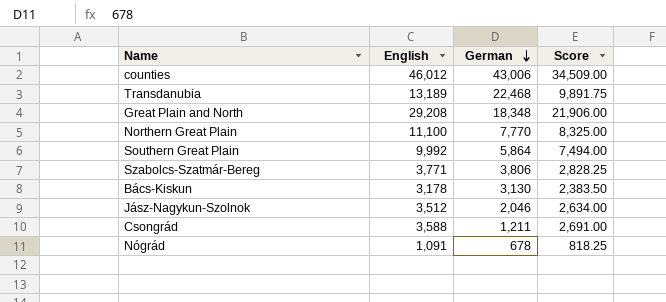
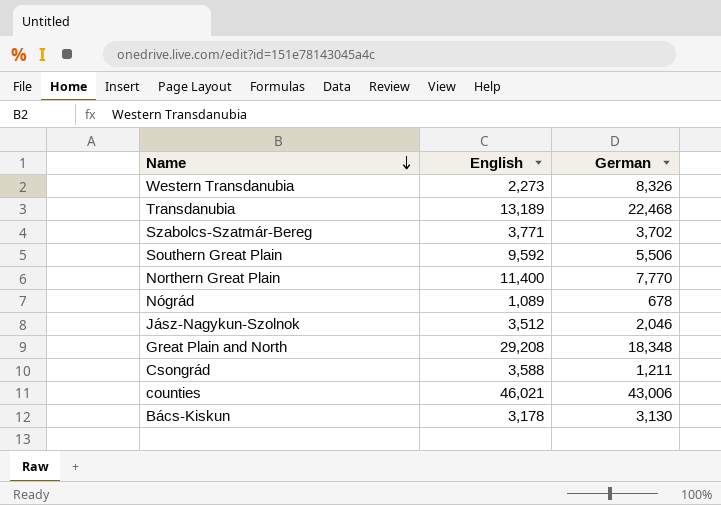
row order: German descending -> Name descending
column Score | formula: [English] * 0.75 -> none
row Western Transdanubia: none -> 2,273 | 8,326
Szabolcs-Szatmár-Bereg | German: 3,806 -> 3,702
Southern Great Plain | English: 9,992 -> 9,592
Southern Great Plain | German: 5,864 -> 5,506
Northern Great Plain | English: 11,100 -> 11,400
Nógrád | English: 1,091 -> 1,089
counties | English: 46,012 -> 46,021

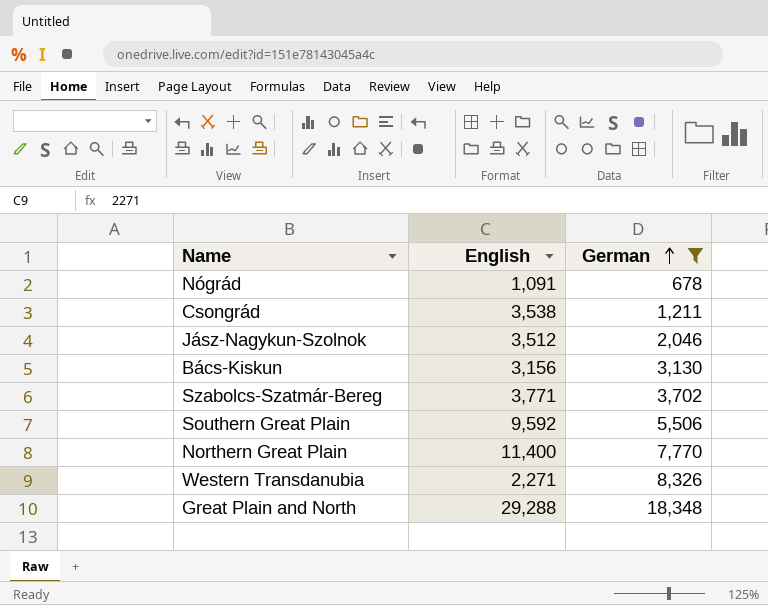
filter: none -> German <= 18,348
row order: Name descending -> German ascending
Nógrád | English: 1,089 -> 1,091
Csongrád | English: 3,588 -> 3,538
Bács-Kiskun | English: 3,178 -> 3,156
Western Transdanubia | English: 2,273 -> 2,271
Great Plain and North | English: 29,208 -> 29,288

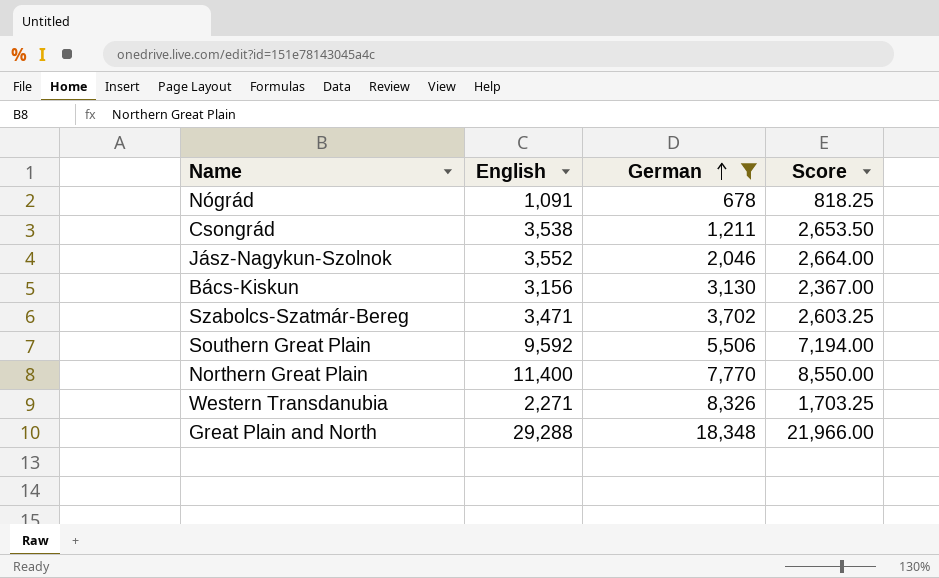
column Score | formula: none -> [English] * 0.75
Jász-Nagykun-Szolnok | English: 3,512 -> 3,552
Szabolcs-Szatmár-Bereg | English: 3,771 -> 3,471

